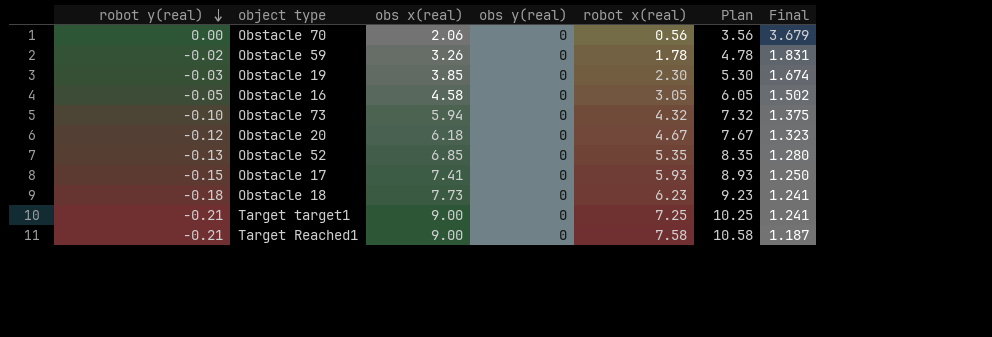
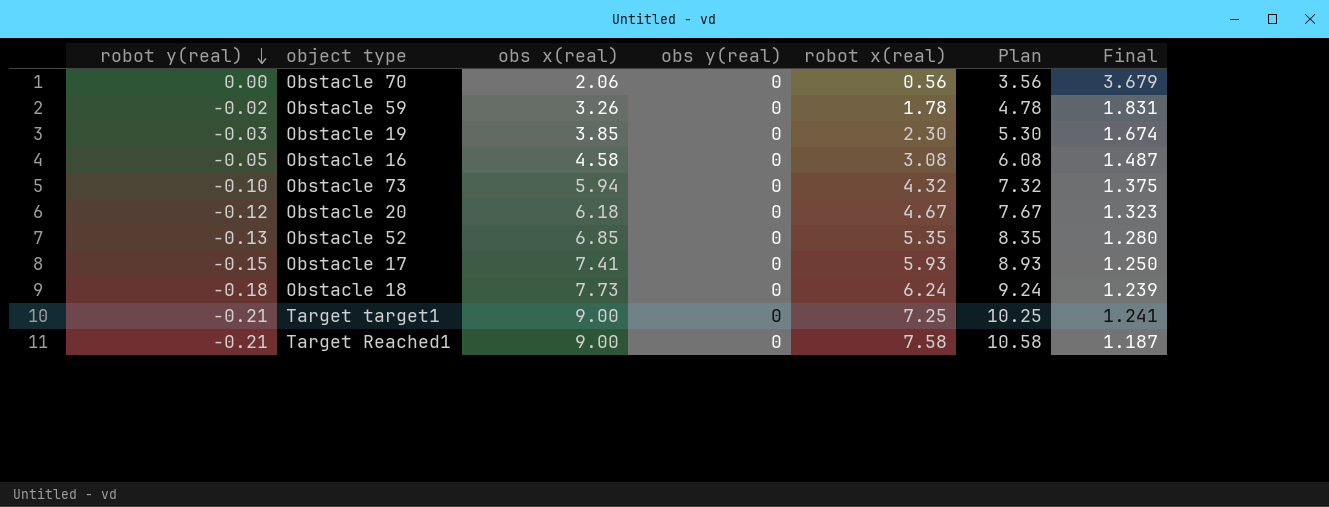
Obstacle 16 | robot x(real): 3.05 -> 3.08
Obstacle 16 | Plan: 6.05 -> 6.08
Obstacle 16 | Final: 1.502 -> 1.487
Obstacle 18 | robot x(real): 6.23 -> 6.24
Obstacle 18 | Plan: 9.23 -> 9.24
Obstacle 18 | Final: 1.241 -> 1.239

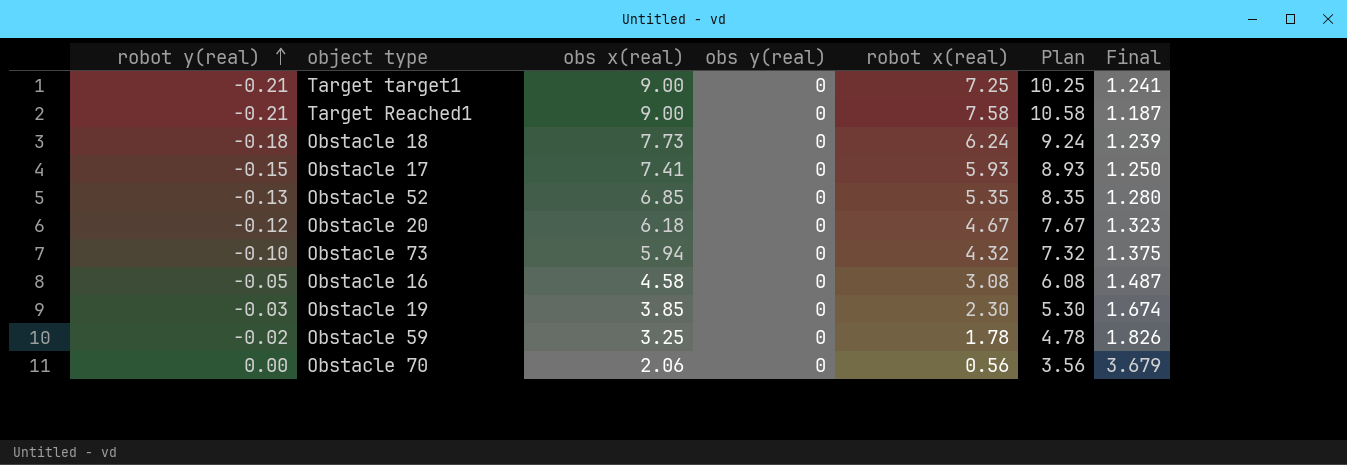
row order: robot y(real) descending -> robot y(real) ascending
Obstacle 59 | obs x(real): 3.26 -> 3.25
Obstacle 59 | Final: 1.831 -> 1.826

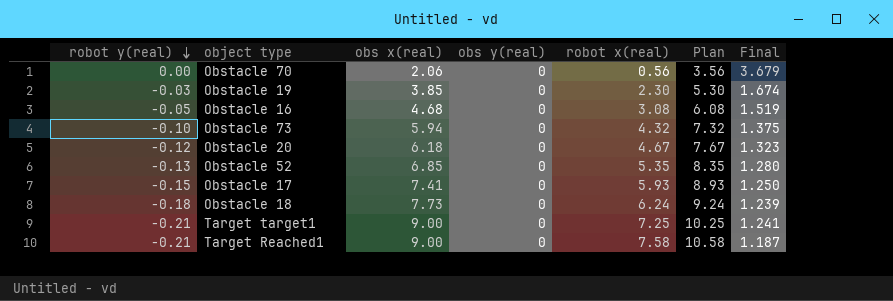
row order: robot y(real) ascending -> robot y(real) descending
row Obstacle 59: -0.02 | 3.25 | 0 | 1.78 | 4.78 | 1.826 -> none
Obstacle 16 | obs x(real): 4.58 -> 4.68
Obstacle 16 | Final: 1.487 -> 1.519

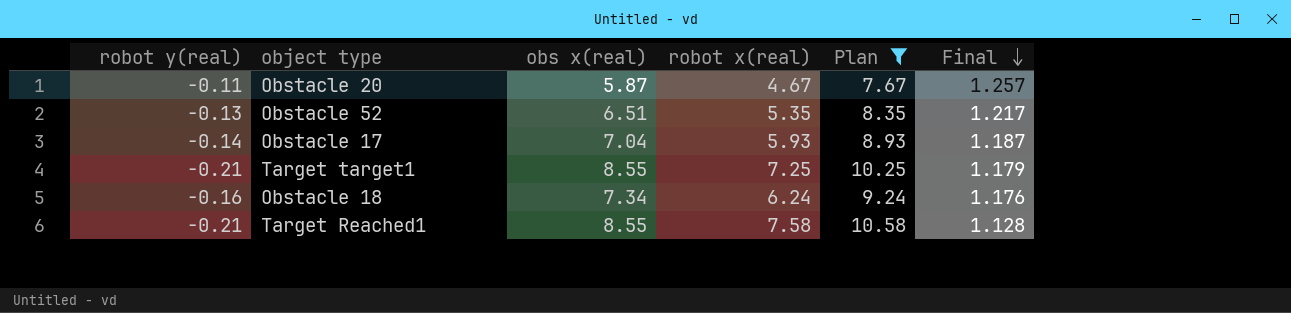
filter: none -> Plan >= 7.67
row order: robot y(real) descending -> Final descending
column obs y(real) | position: 4 -> none
Obstacle 20 | robot y(real): -0.12 -> -0.11
Obstacle 20 | obs x(real): 6.18 -> 5.87
Obstacle 20 | Final: 1.323 -> 1.257
Obstacle 52 | obs x(real): 6.85 -> 6.51
Obstacle 52 | Final: 1.280 -> 1.217
Obstacle 17 | robot y(real): -0.15 -> -0.14
Obstacle 17 | obs x(real): 7.41 -> 7.04
Obstacle 17 | Final: 1.250 -> 1.187
Target target1 | obs x(real): 9.00 -> 8.55
Target target1 | Final: 1.241 -> 1.179
Obstacle 18 | robot y(real): -0.18 -> -0.16
Obstacle 18 | obs x(real): 7.73 -> 7.34
Obstacle 18 | Final: 1.239 -> 1.176
Target Reached1 | obs x(real): 9.00 -> 8.55
Target Reached1 | Final: 1.187 -> 1.128

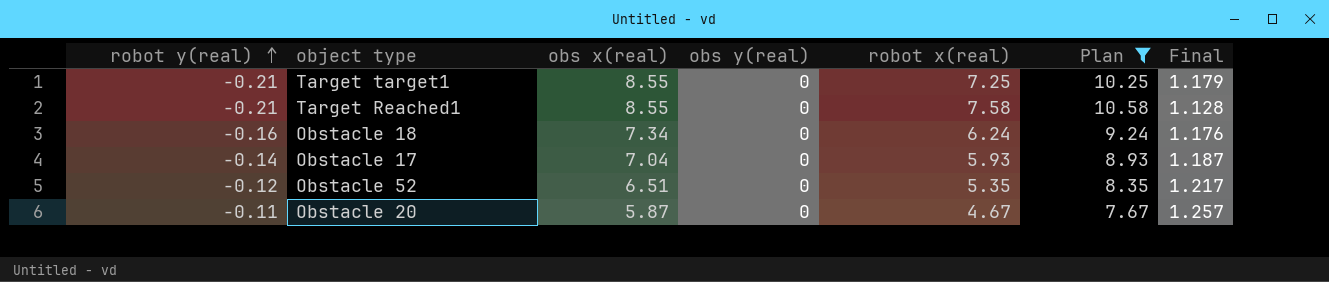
row order: Final descending -> robot y(real) ascending
column obs y(real) | position: none -> 4
Obstacle 52 | robot y(real): -0.13 -> -0.12

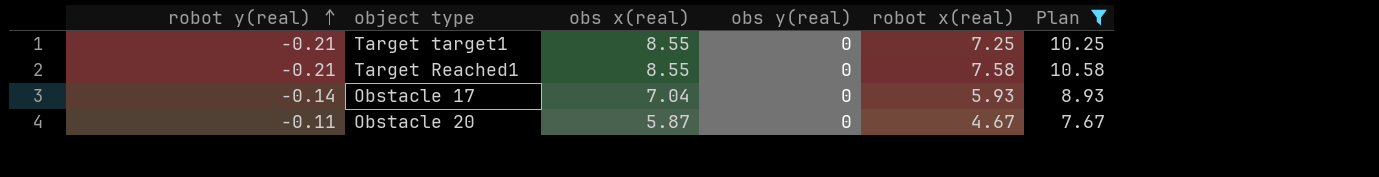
column Final | formula: [obs x(real)] / [robot x(real)] -> none
row Obstacle 18: -0.16 | 7.34 | 0 | 6.24 | 9.24 | 1.176 -> none
row Obstacle 52: -0.12 | 6.51 | 0 | 5.35 | 8.35 | 1.217 -> none

